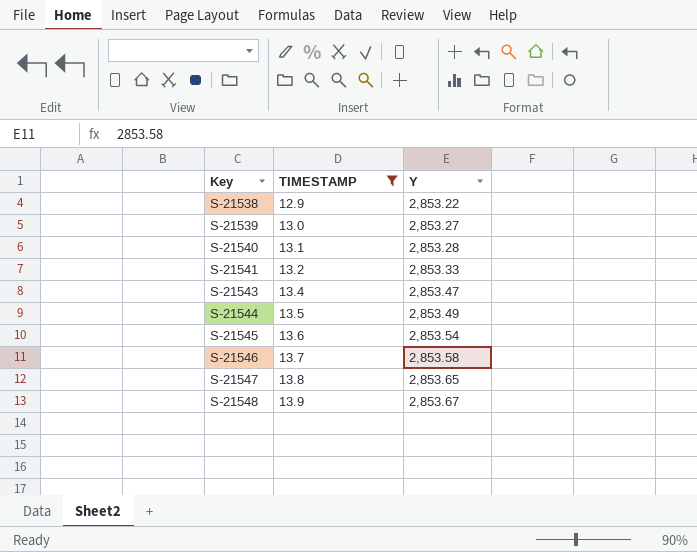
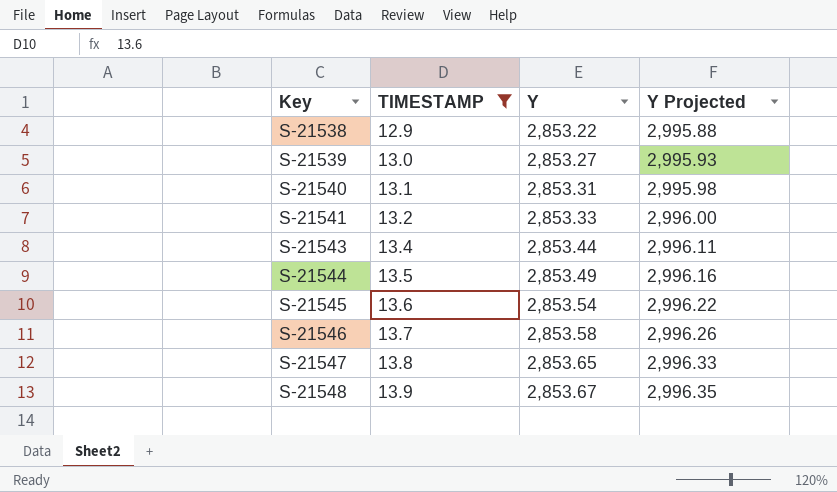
column Y Projected | formula: none -> [Y] * 1.05
S-21540 | Y: 2,853.28 -> 2,853.31
S-21543 | Y: 2,853.47 -> 2,853.44

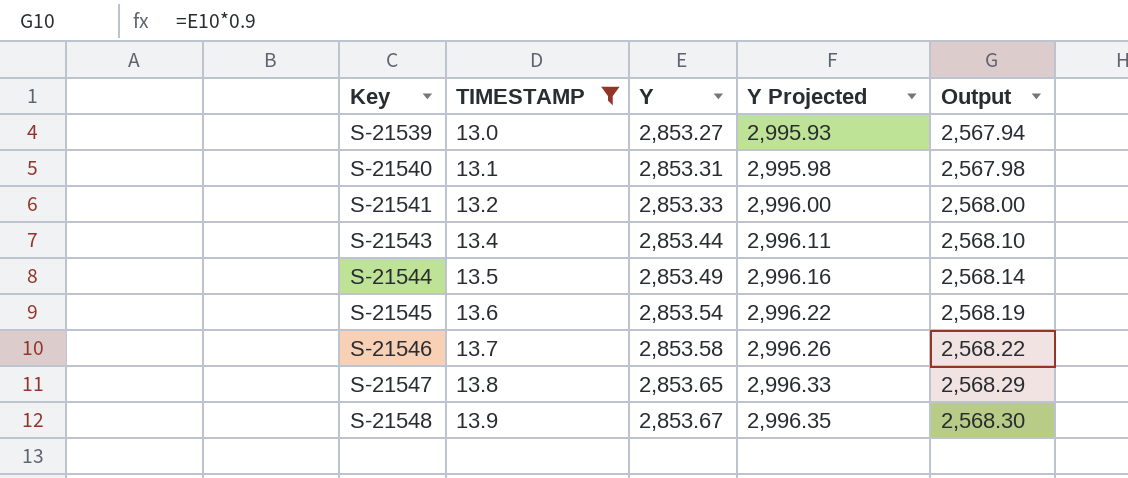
column Output | formula: none -> [Y] * 0.9
row S-21538: 12.9 | 2,853.22 | 2,995.88 -> none

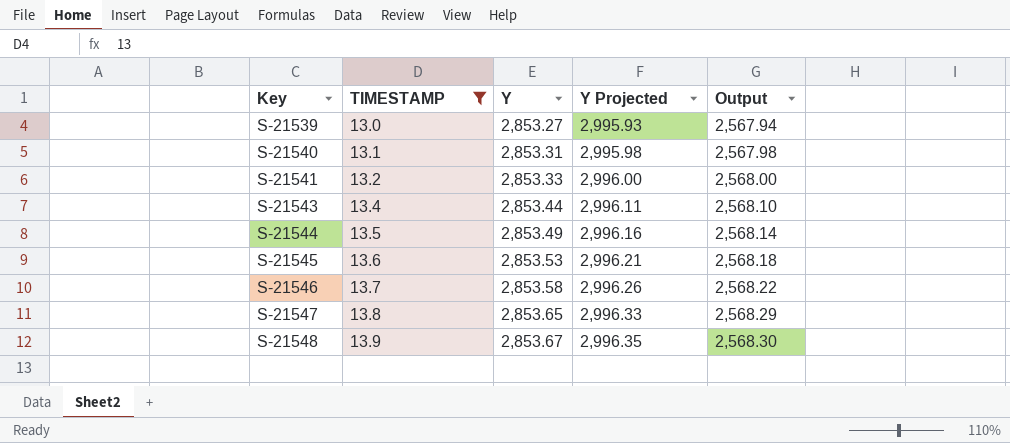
S-21545 | Y: 2,853.54 -> 2,853.53
S-21545 | Y Projected: 2,996.22 -> 2,996.21
S-21545 | Output: 2,568.19 -> 2,568.18

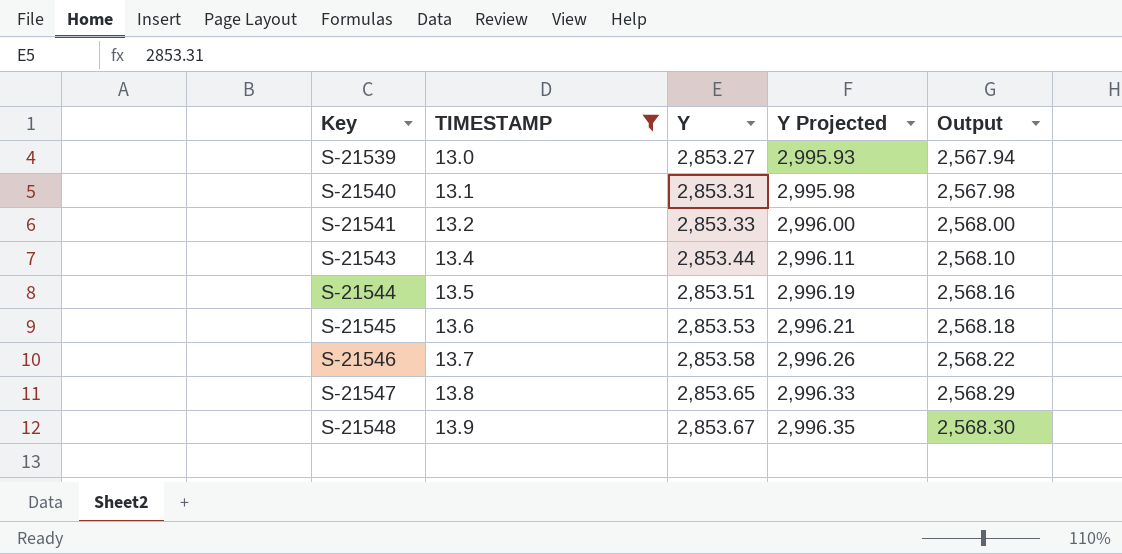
S-21544 | Y: 2,853.49 -> 2,853.51
S-21544 | Y Projected: 2,996.16 -> 2,996.19
S-21544 | Output: 2,568.14 -> 2,568.16

